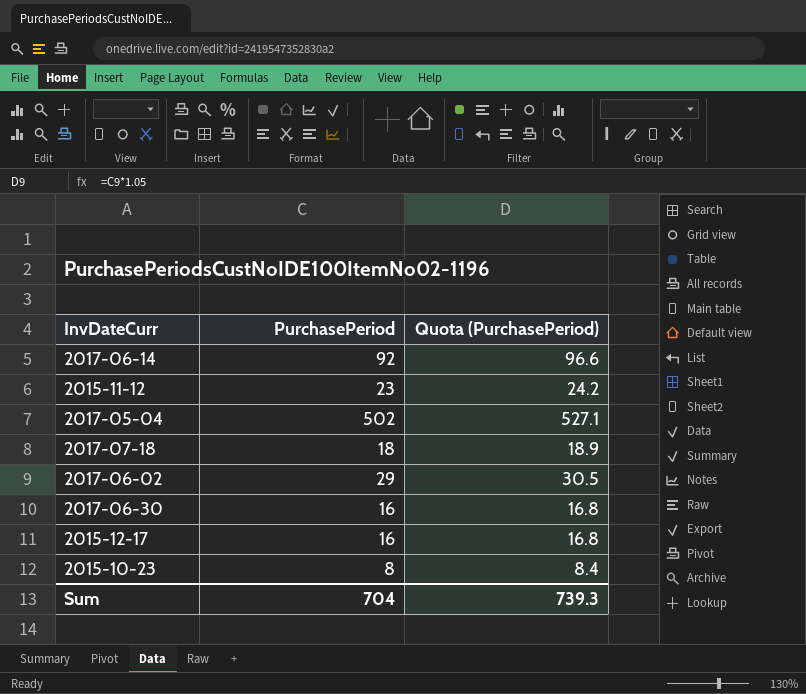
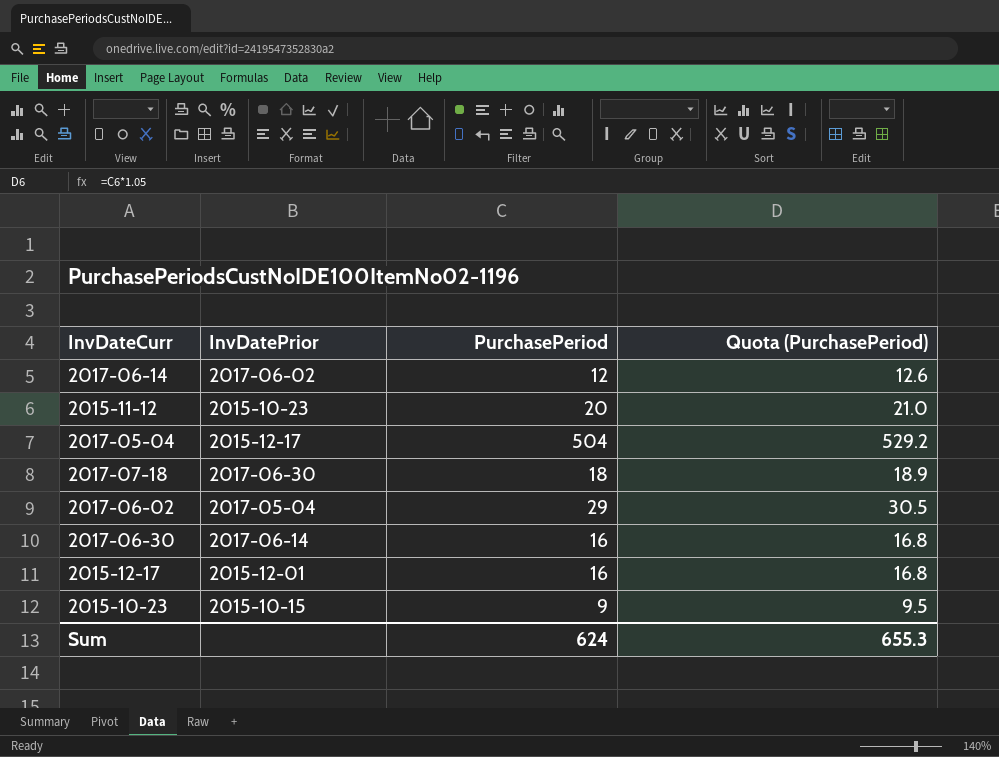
column InvDatePrior | position: none -> 2
2017-06-14 | PurchasePeriod: 92 -> 12
2017-06-14 | Quota (PurchasePeriod): 96.6 -> 12.6
2015-11-12 | PurchasePeriod: 23 -> 20
2015-11-12 | Quota (PurchasePeriod): 24.2 -> 21.0
2017-05-04 | PurchasePeriod: 502 -> 504
2017-05-04 | Quota (PurchasePeriod): 527.1 -> 529.2
2015-10-23 | PurchasePeriod: 8 -> 9
2015-10-23 | Quota (PurchasePeriod): 8.4 -> 9.5
Sum | PurchasePeriod: 704 -> 624
Sum | Quota (PurchasePeriod): 739.3 -> 655.3

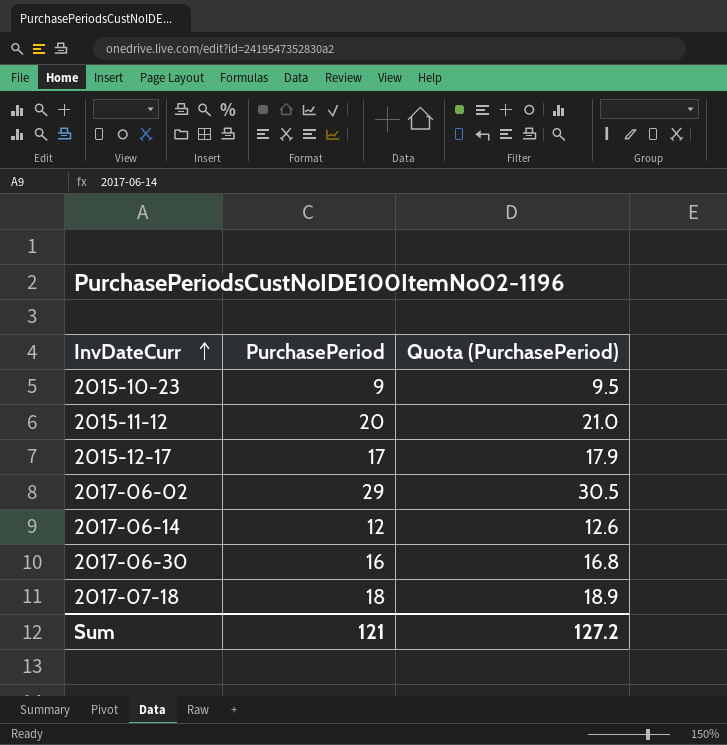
row order: none -> InvDateCurr ascending
column InvDatePrior | position: 2 -> none
row 2017-05-04: 2015-12-17 | 504 | 529.2 -> none
2015-12-17 | PurchasePeriod: 16 -> 17
2015-12-17 | Quota (PurchasePeriod): 16.8 -> 17.9
Sum | PurchasePeriod: 624 -> 121
Sum | Quota (PurchasePeriod): 655.3 -> 127.2

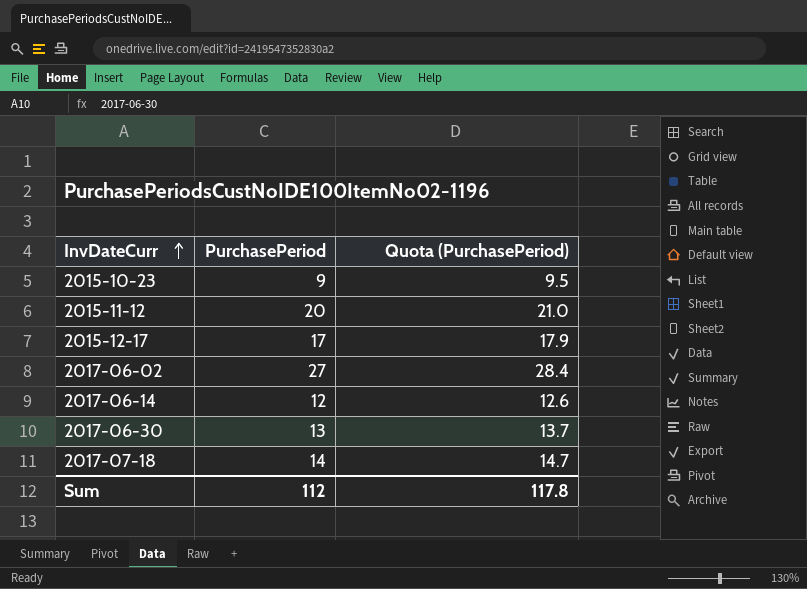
2017-06-02 | PurchasePeriod: 29 -> 27
2017-06-02 | Quota (PurchasePeriod): 30.5 -> 28.4
2017-06-30 | PurchasePeriod: 16 -> 13
2017-06-30 | Quota (PurchasePeriod): 16.8 -> 13.7
2017-07-18 | PurchasePeriod: 18 -> 14
2017-07-18 | Quota (PurchasePeriod): 18.9 -> 14.7
Sum | PurchasePeriod: 121 -> 112
Sum | Quota (PurchasePeriod): 127.2 -> 117.8

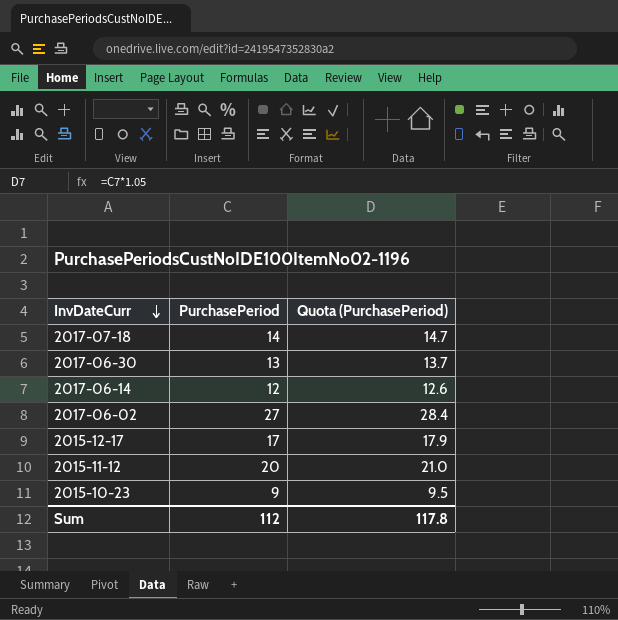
row order: InvDateCurr ascending -> InvDateCurr descending

